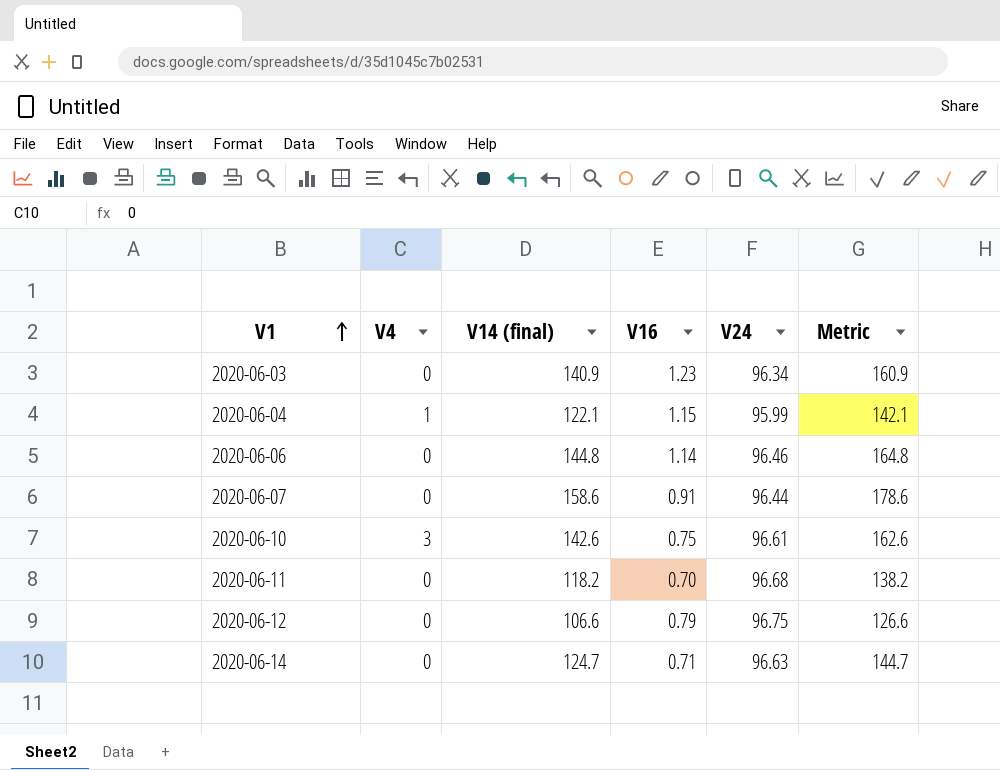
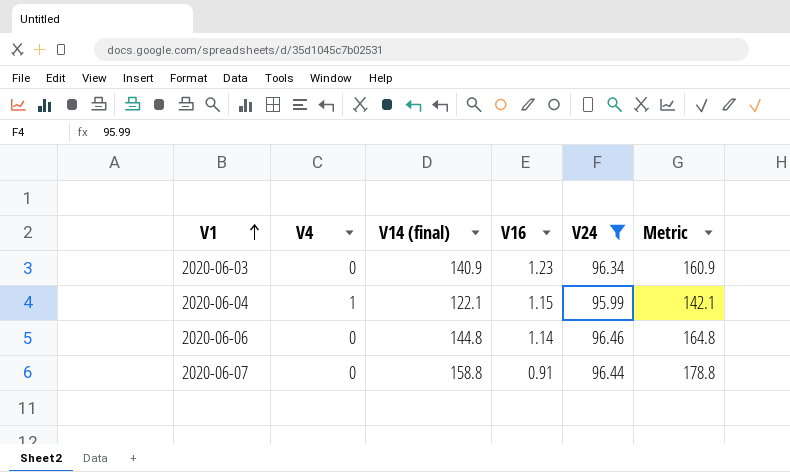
filter: none -> V24 <= 96.46
2020-06-07 | V14 (final): 158.6 -> 158.8
2020-06-07 | Metric: 178.6 -> 178.8

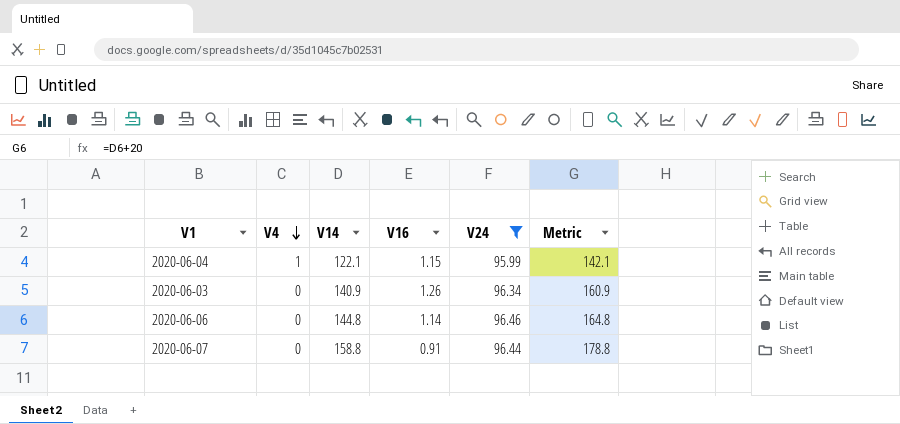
row order: V1 ascending -> V4 descending
column name: V14 (final) -> V14
2020-06-03 | V16: 1.23 -> 1.26

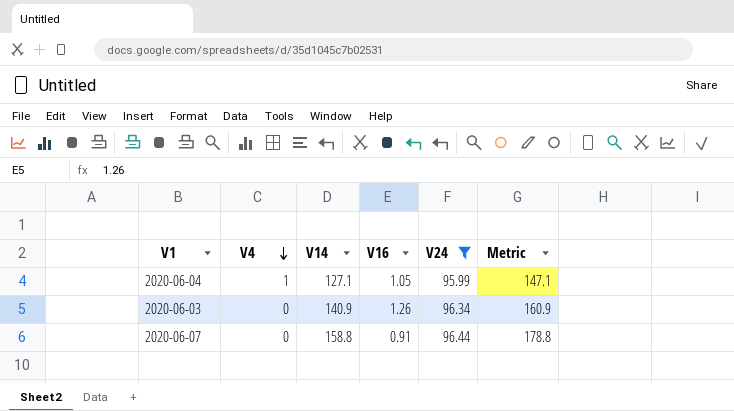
row 2020-06-06: 0 | 144.8 | 1.14 | 96.46 | 164.8 -> none
2020-06-04 | V14: 122.1 -> 127.1
2020-06-04 | V16: 1.15 -> 1.05
2020-06-04 | Metric: 142.1 -> 147.1

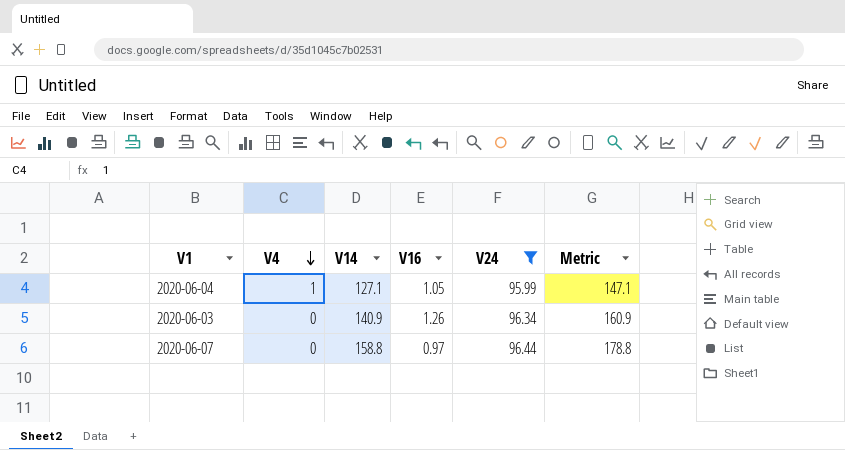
2020-06-07 | V16: 0.91 -> 0.97

